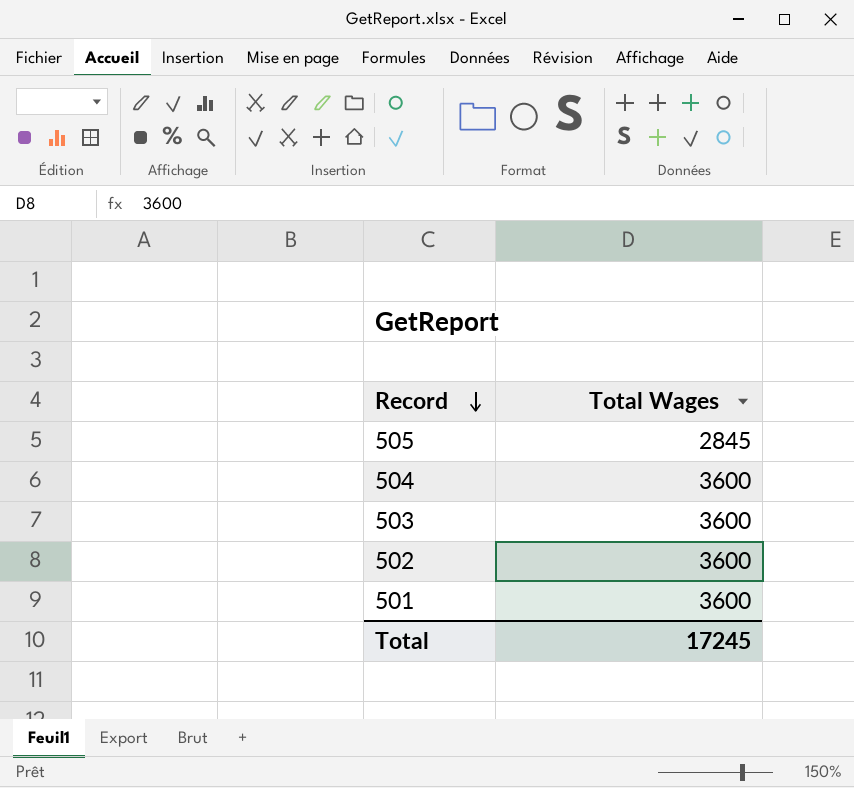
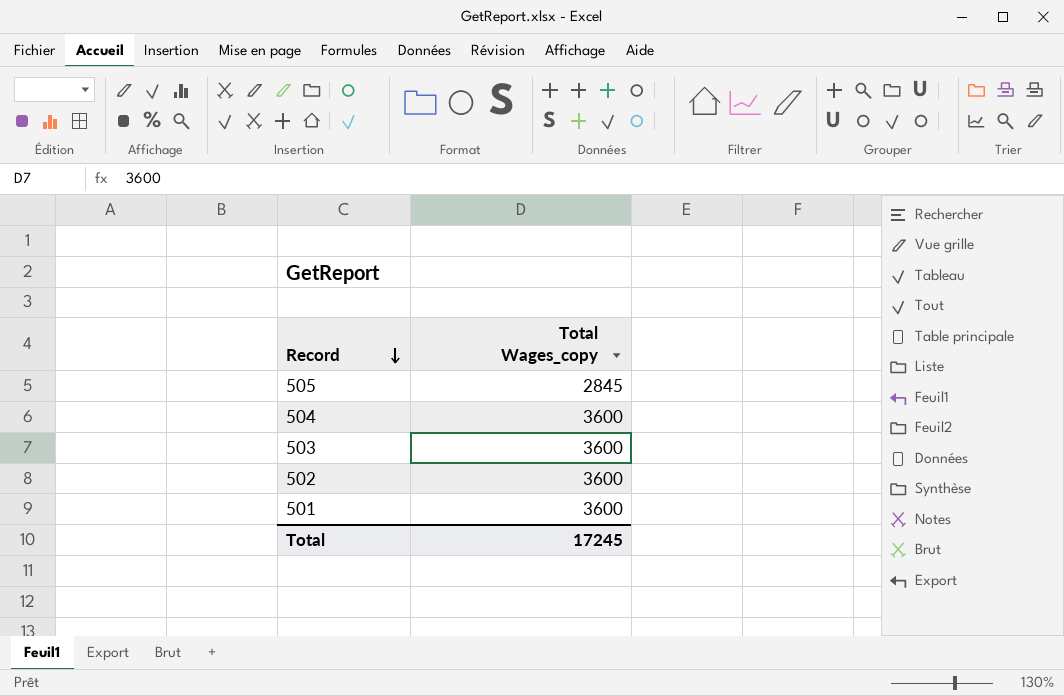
column name: Total Wages -> Total Wages_copy

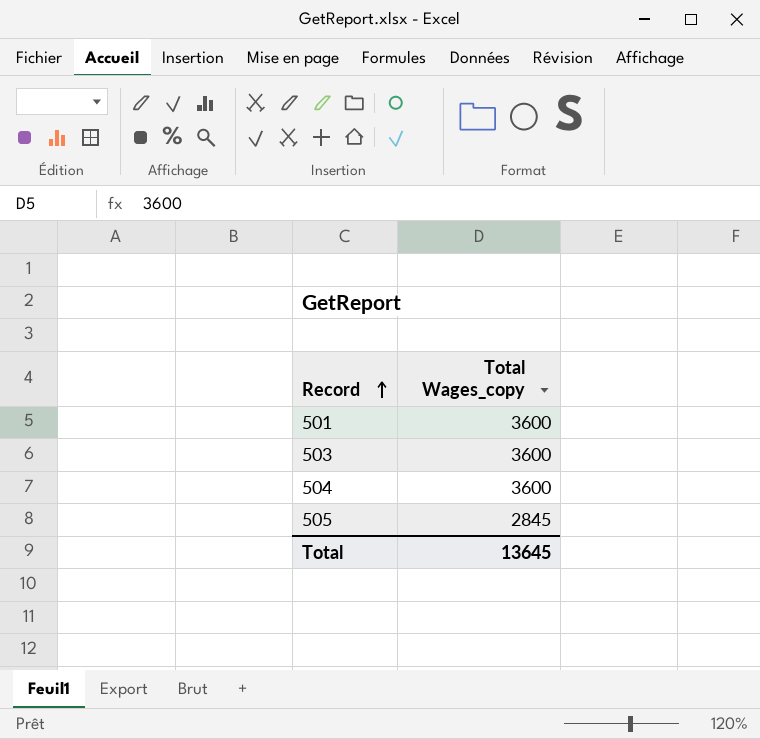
row order: Record descending -> Record ascending
row 502: 3600 -> none
Total | Total Wages_copy: 17245 -> 13645

